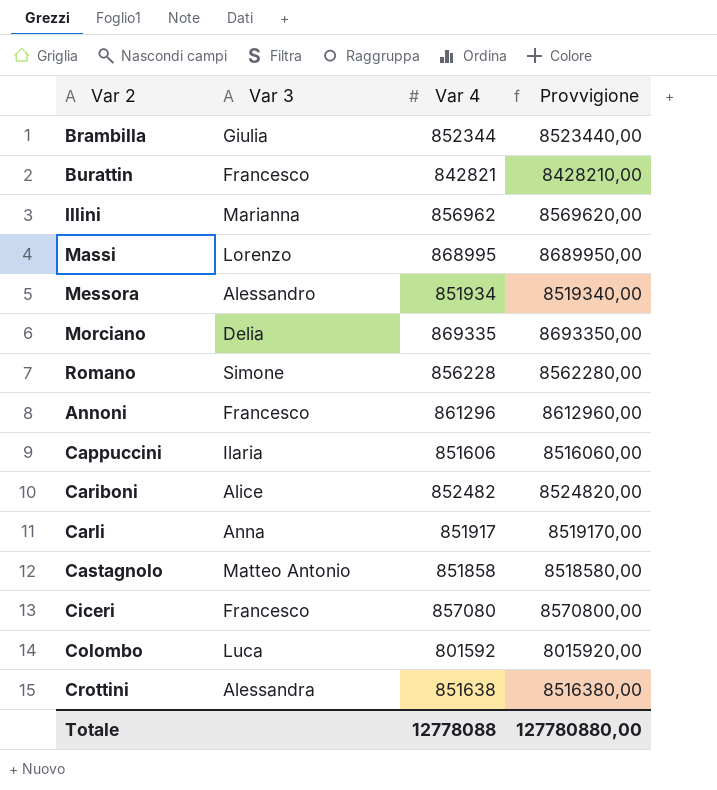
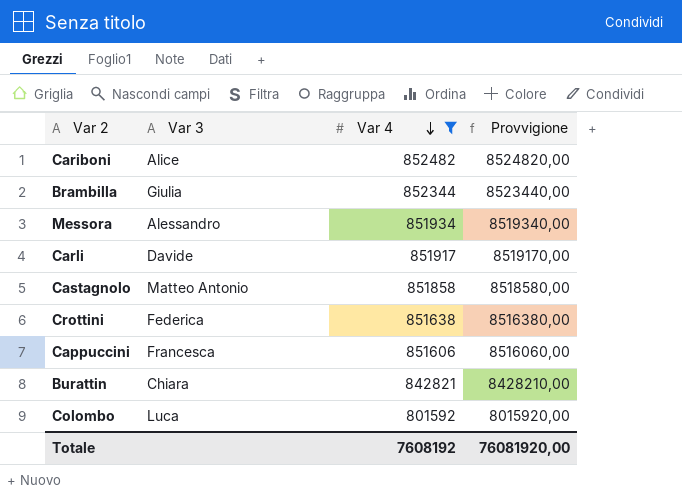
filter: none -> Var 4 <= 852482
row order: none -> Var 4 descending
Carli | Var 3: Anna -> Davide
Crottini | Var 3: Alessandra -> Federica
Cappuccini | Var 3: Ilaria -> Francesca
Burattin | Var 3: Francesco -> Chiara
Totale | Var 4: 12778088 -> 7608192
Totale | Provvigione: 127780880,00 -> 76081920,00

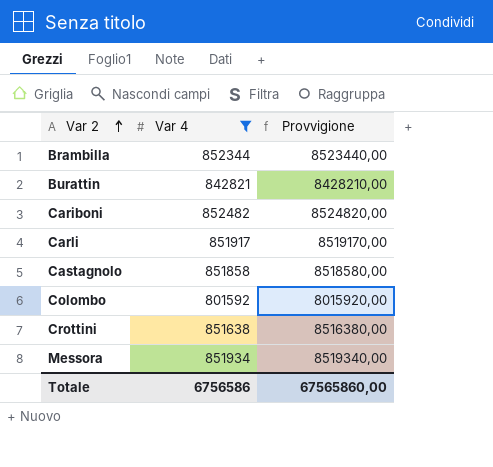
row order: Var 4 descending -> Var 2 ascending
column Var 3 | position: 2 -> none
row Cappuccini: Francesca | 851606 | 8516060,00 -> none
Totale | Var 4: 7608192 -> 6756586
Totale | Provvigione: 76081920,00 -> 67565860,00

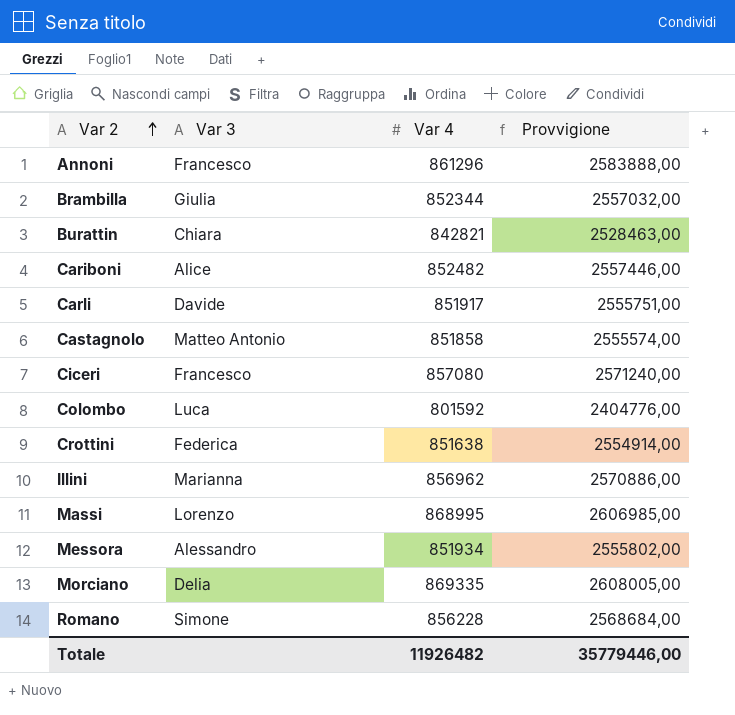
filter: Var 4 <= 852482 -> none
column Var 3 | position: none -> 2
column Provvigione | formula: [Var 4] * 10 -> [Var 4] * 3
Totale | Var 4: 6756586 -> 11926482
Totale | Provvigione: 67565860,00 -> 35779446,00

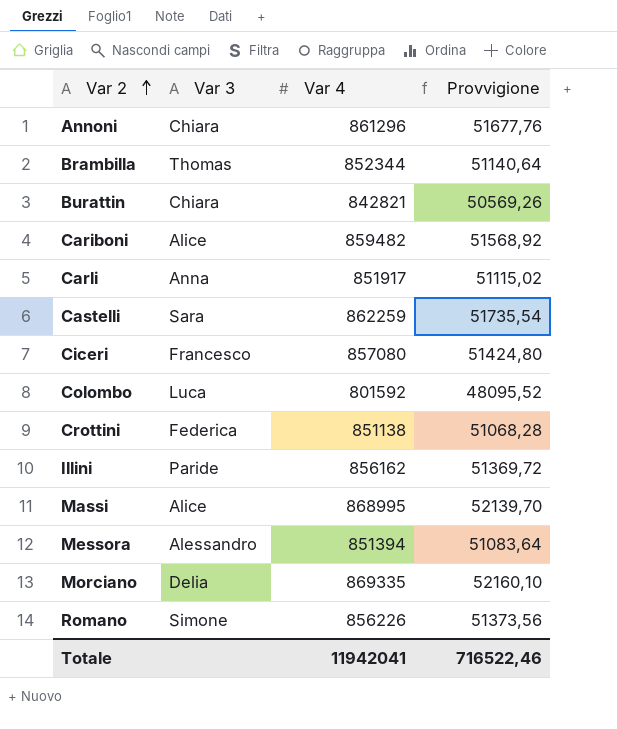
column Provvigione | formula: [Var 4] * 3 -> [Var 4] * 0,06
row Castagnolo: Matteo Antonio | 851858 | 2555574,00 -> none
Annoni | Var 3: Francesco -> Chiara
Brambilla | Var 3: Giulia -> Thomas
Cariboni | Var 4: 852482 -> 859482
Carli | Var 3: Davide -> Anna
row Castelli: none -> Sara | 862259 | 51735,54
Crottini | Var 4: 851638 -> 851138
Illini | Var 3: Marianna -> Paride
Illini | Var 4: 856962 -> 856162
Massi | Var 3: Lorenzo -> Alice
Messora | Var 4: 851934 -> 851394
Romano | Var 4: 856228 -> 856226
Totale | Var 4: 11926482 -> 11942041
Totale | Provvigione: 35779446,00 -> 716522,46

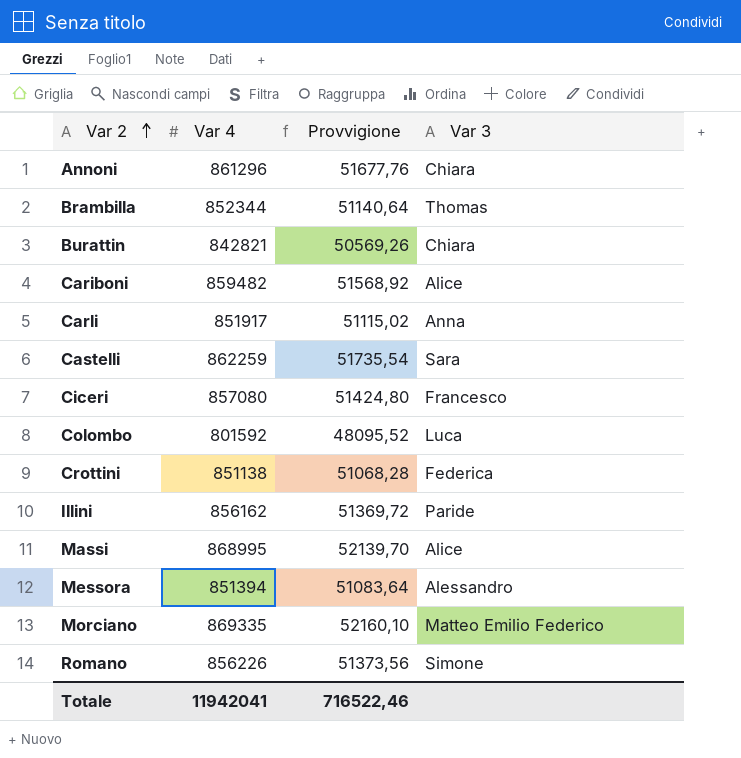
column Var 3 | position: 2 -> 4
Morciano | Var 3: Delia -> Matteo Emilio Federico

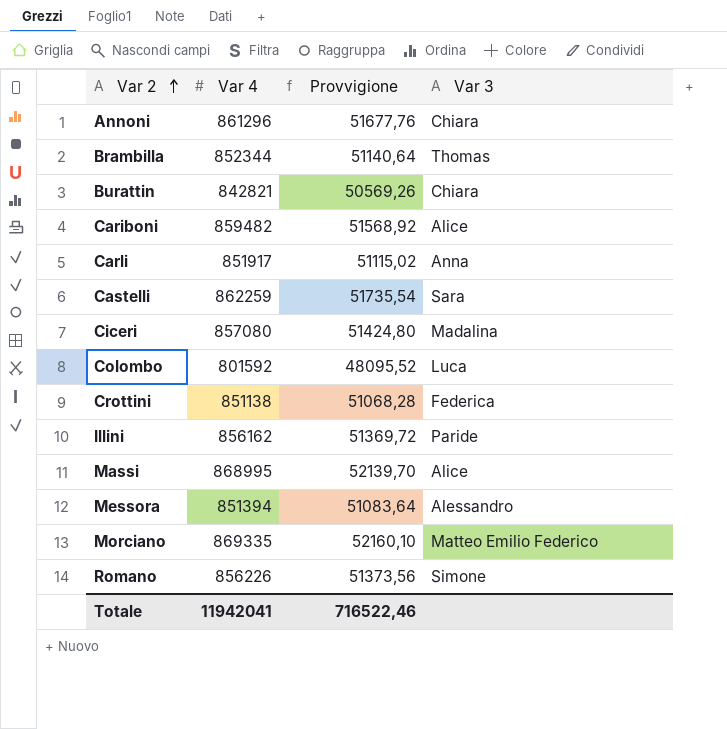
Ciceri | Var 3: Francesco -> Madalina

